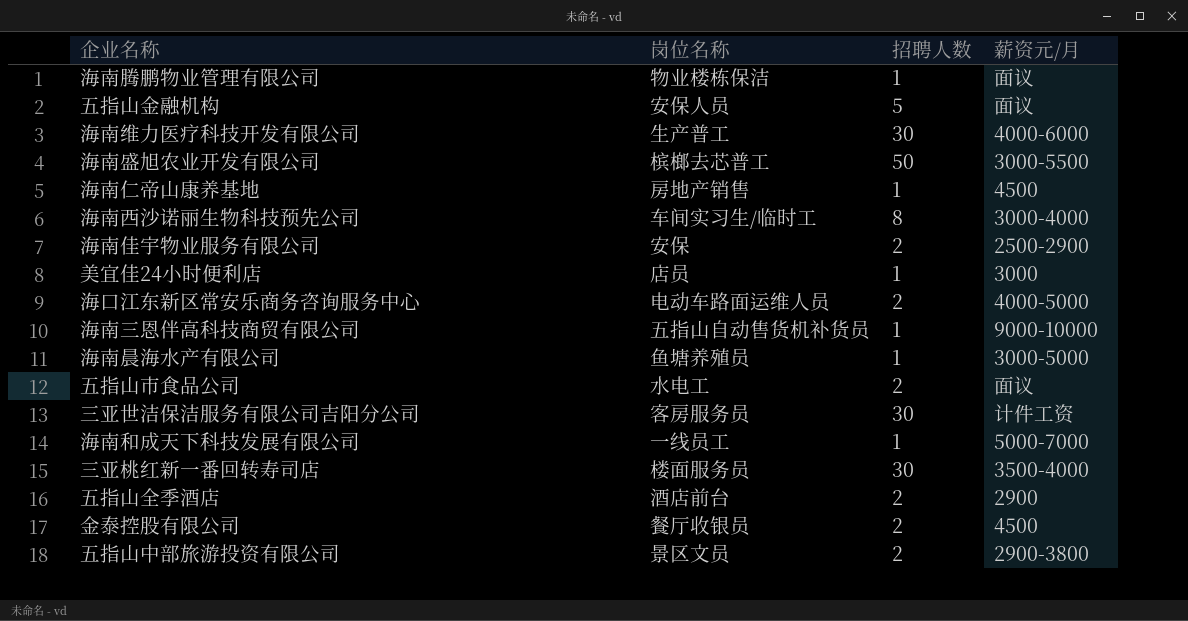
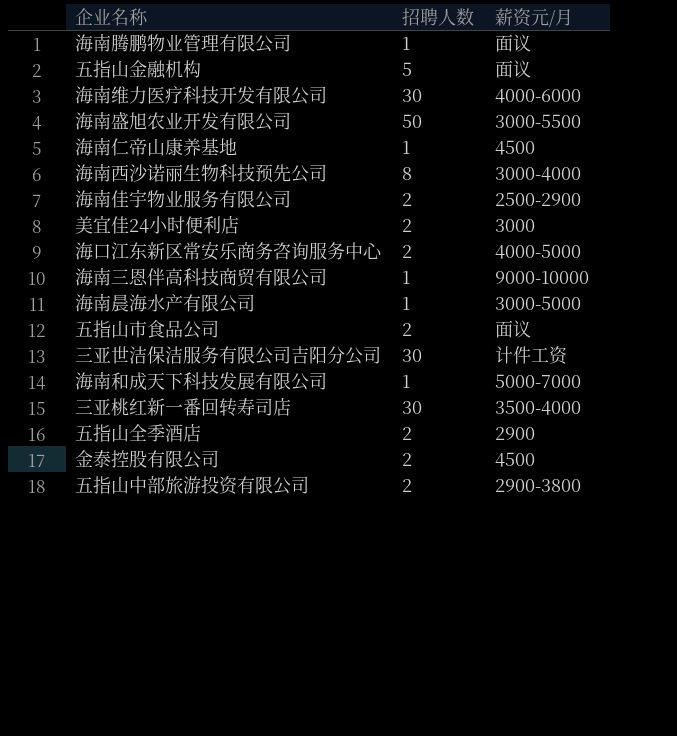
column 岗位名称 | position: 2 -> none
美宜佳24小时便利店 | 招聘人数: 1 -> 2

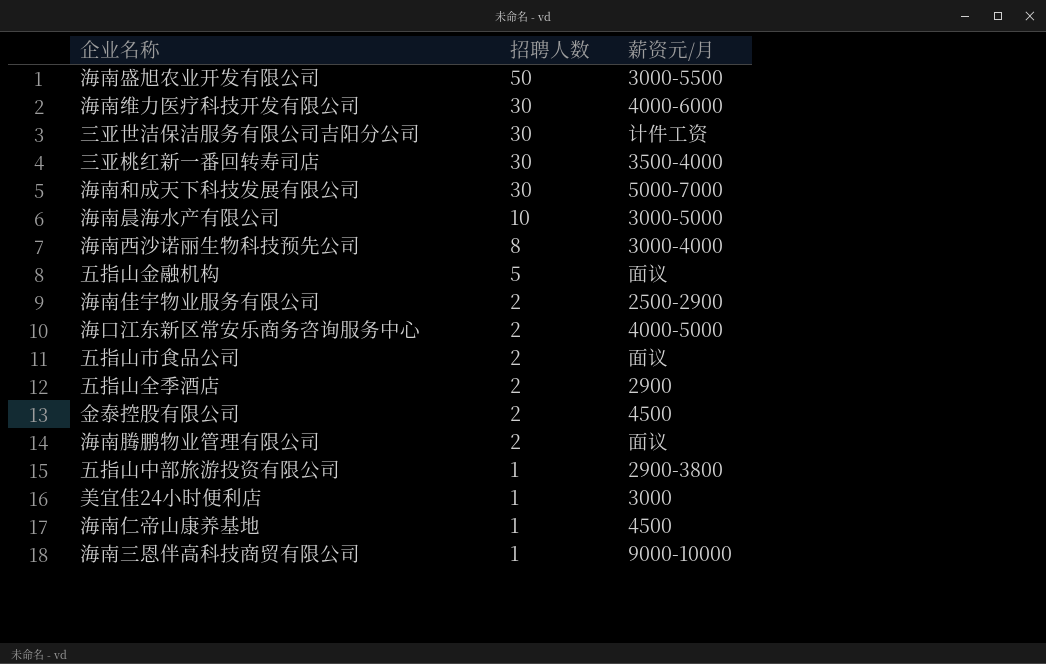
row order: none -> 招聘人数 descending
海南和成天下科技发展有限公司 | 招聘人数: 1 -> 30
海南晨海水产有限公司 | 招聘人数: 1 -> 10
海南腾鹏物业管理有限公司 | 招聘人数: 1 -> 2
五指山中部旅游投资有限公司 | 招聘人数: 2 -> 1
美宜佳24小时便利店 | 招聘人数: 2 -> 1

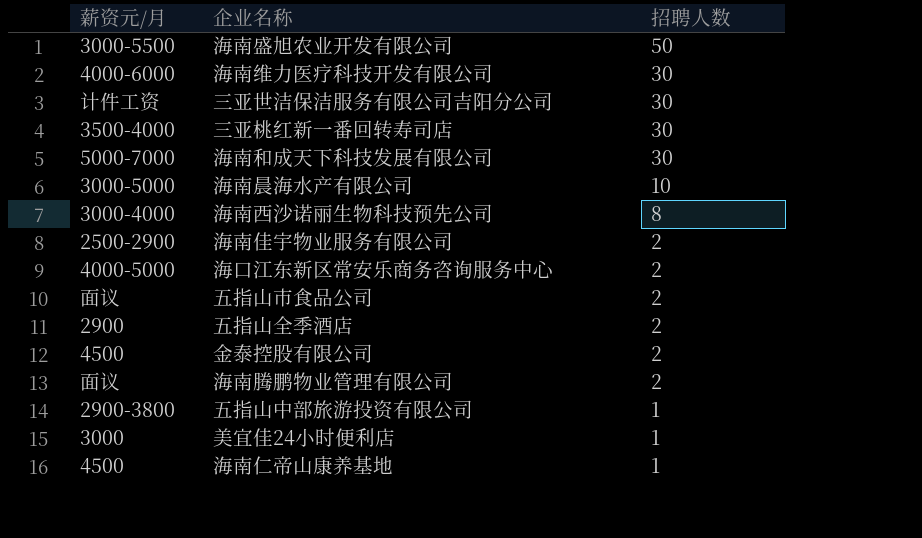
column 薪资元/月 | position: 3 -> 1
row 五指山金融机构: 5 | 面议 -> none
row 海南三恩伴高科技商贸有限公司: 1 | 9000-10000 -> none

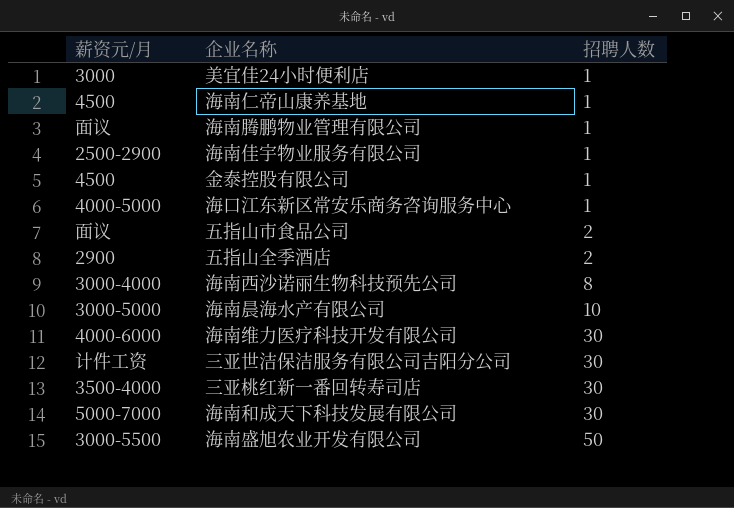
row order: 招聘人数 descending -> 招聘人数 ascending
row 五指山中部旅游投资有限公司: 2900-3800 | 1 -> none
海南腾鹏物业管理有限公司 | 招聘人数: 2 -> 1
海南佳宇物业服务有限公司 | 招聘人数: 2 -> 1
金泰控股有限公司 | 招聘人数: 2 -> 1
海口江东新区常安乐商务咨询服务中心 | 招聘人数: 2 -> 1

